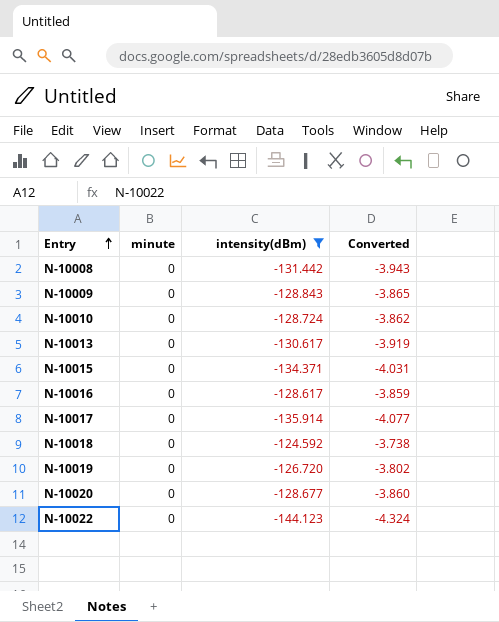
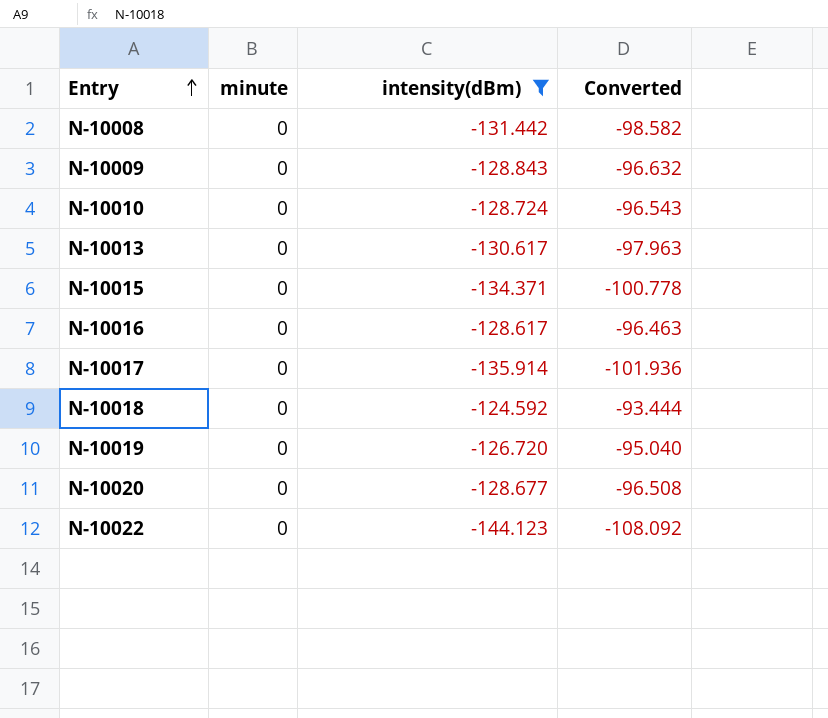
column Converted | formula: [intensity(dBm)] * 0.03 -> [intensity(dBm)] * 0.75

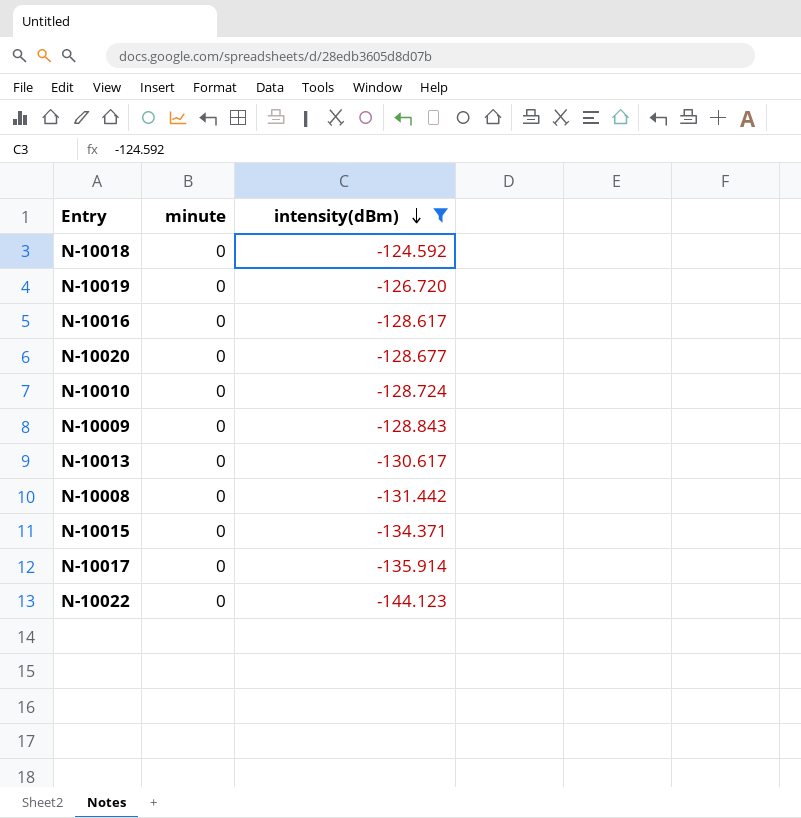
row order: Entry ascending -> intensity(dBm) descending
column Converted | formula: [intensity(dBm)] * 0.75 -> none

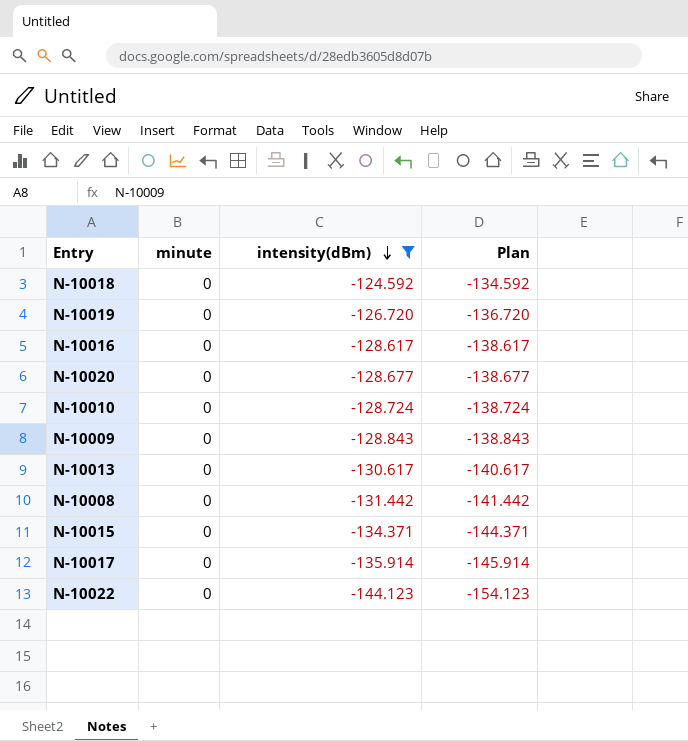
column Plan | formula: none -> [intensity(dBm)] - 10

